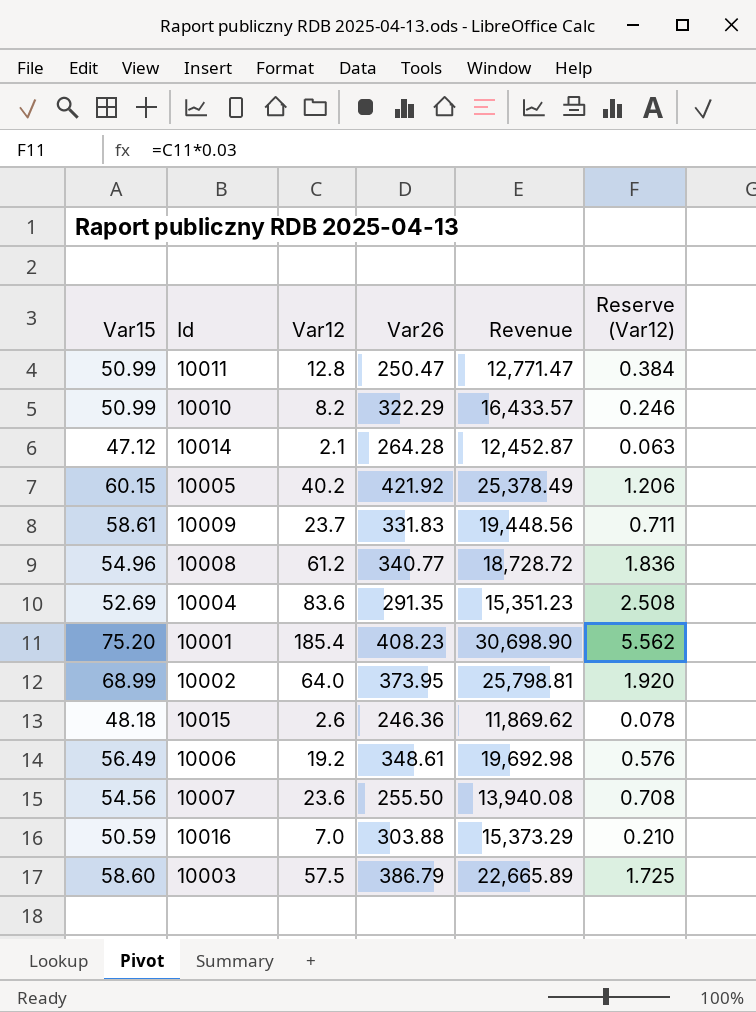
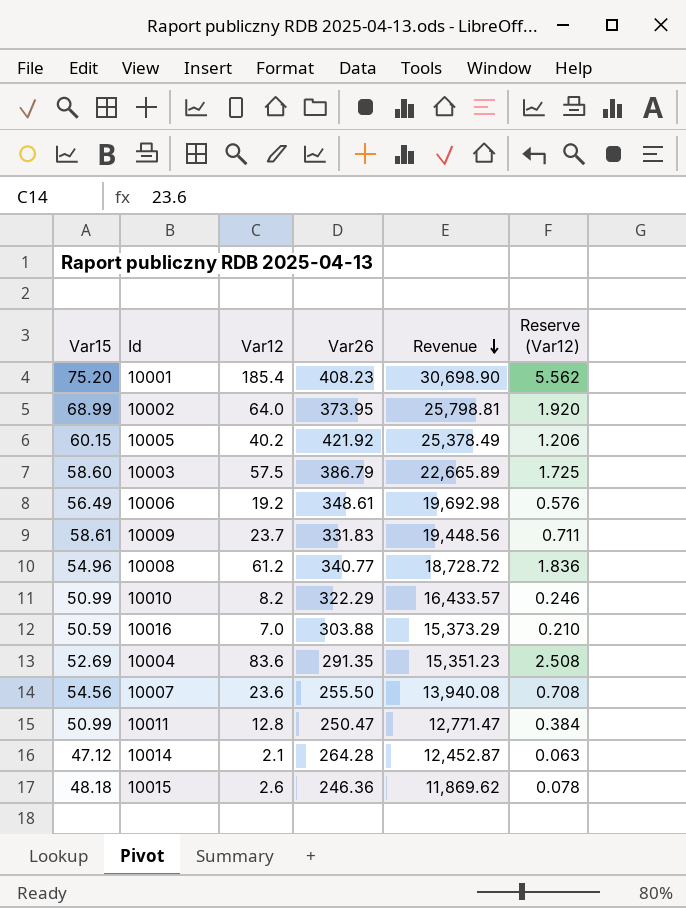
row order: none -> Revenue descending

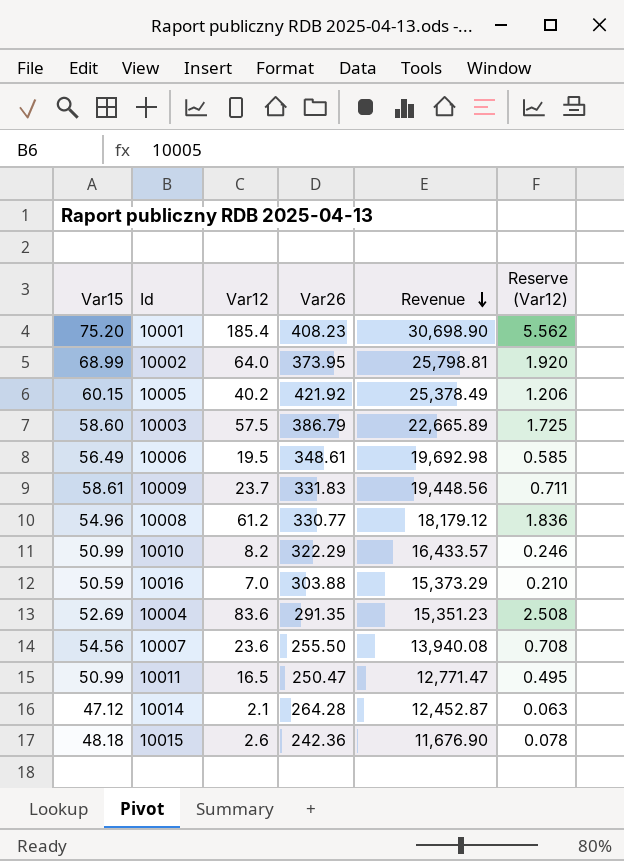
10006 | Var12: 19.2 -> 19.5
10006 | Reserve (Var12): 0.576 -> 0.585
10008 | Var26: 340.77 -> 330.77
10008 | Revenue: 18,728.72 -> 18,179.12
10011 | Var12: 12.8 -> 16.5
10011 | Reserve (Var12): 0.384 -> 0.495
10015 | Var26: 246.36 -> 242.36
10015 | Revenue: 11,869.62 -> 11,676.90

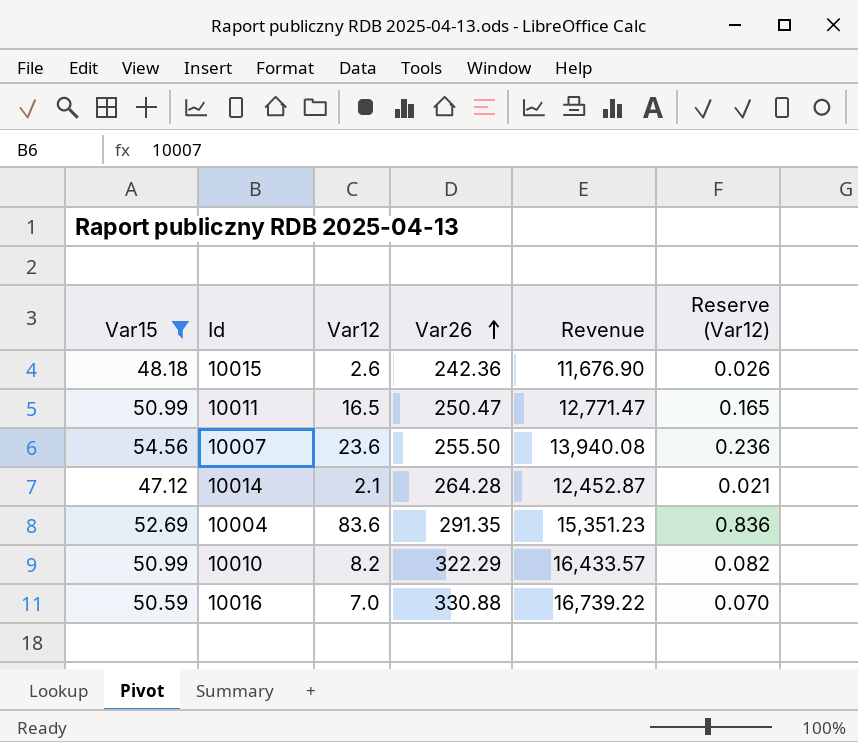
filter: none -> Var15 <= 54.56
row order: Revenue descending -> Var26 ascending
column Reserve (Var12) | formula: [Var12] * 0.03 -> [Var12] * 0.01
10016 | Var26: 303.88 -> 330.88
10016 | Revenue: 15,373.29 -> 16,739.22

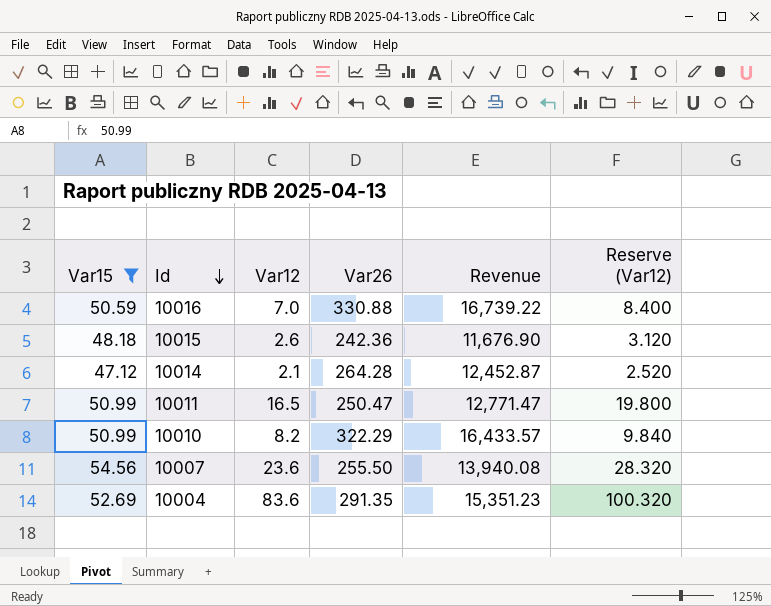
row order: Var26 ascending -> Id descending
column Reserve (Var12) | formula: [Var12] * 0.01 -> [Var12] * 1.2

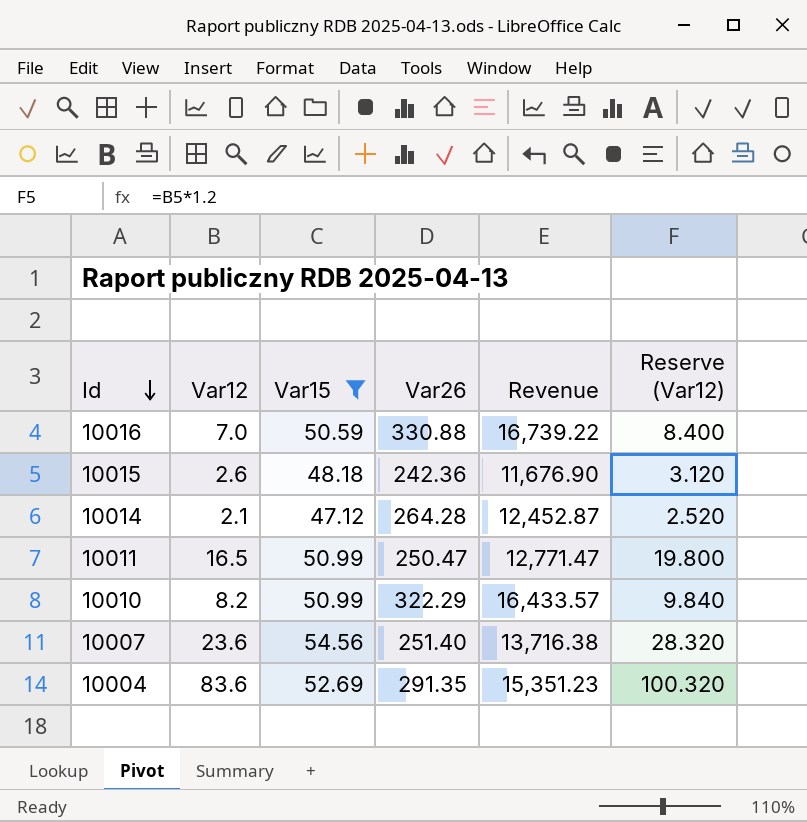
column Var15 | position: 1 -> 3
10007 | Var26: 255.50 -> 251.40
10007 | Revenue: 13,940.08 -> 13,716.38

